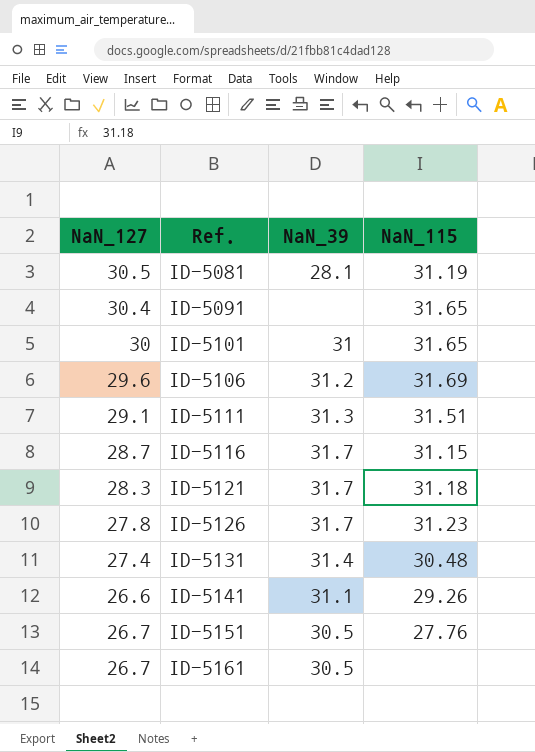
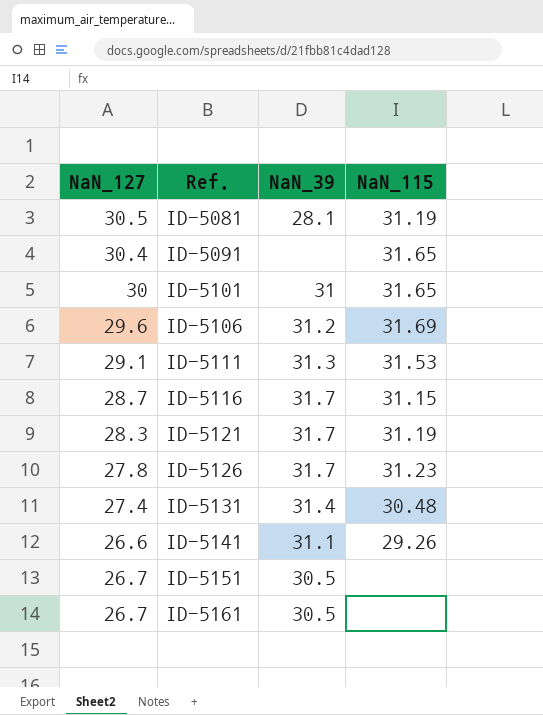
ID-5111 | NaN_115: 31.51 -> 31.53
ID-5121 | NaN_115: 31.18 -> 31.19
ID-5151 | NaN_115: 27.76 -> none

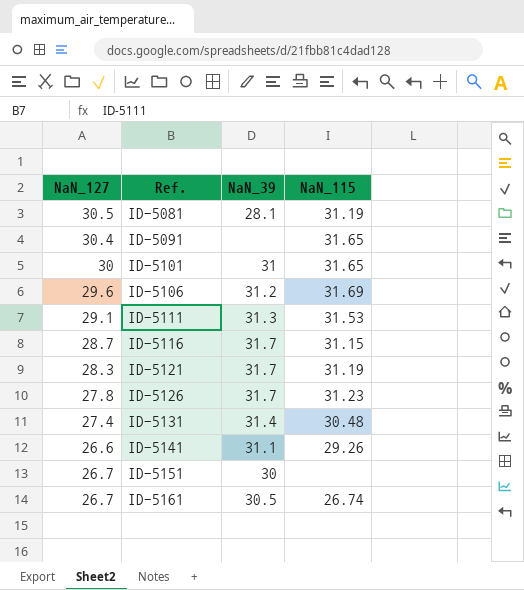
ID-5151 | NaN_39: 30.5 -> 30
ID-5161 | NaN_115: none -> 26.74

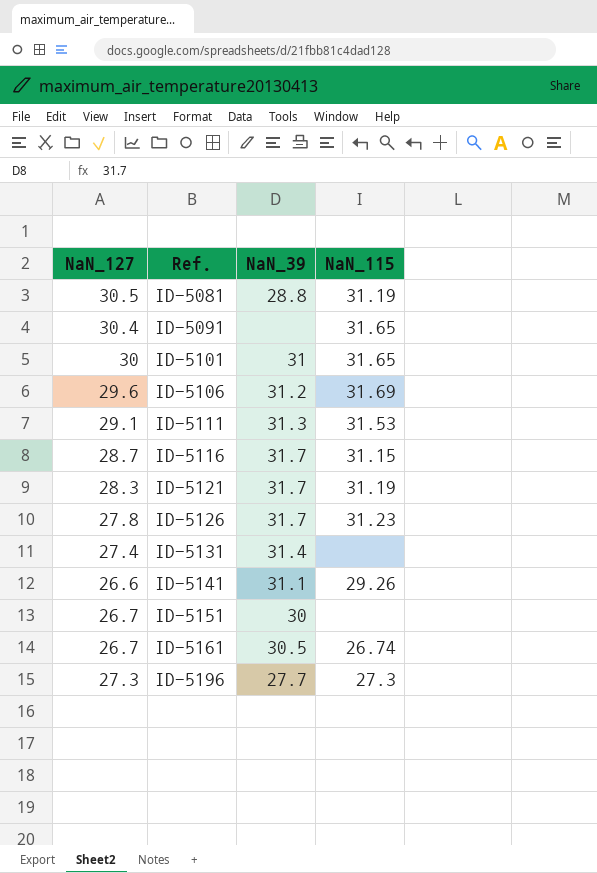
ID-5081 | NaN_39: 28.1 -> 28.8
ID-5131 | NaN_115: 30.48 -> none
row ID-5196: none -> 27.3 | 27.7 | 27.3

